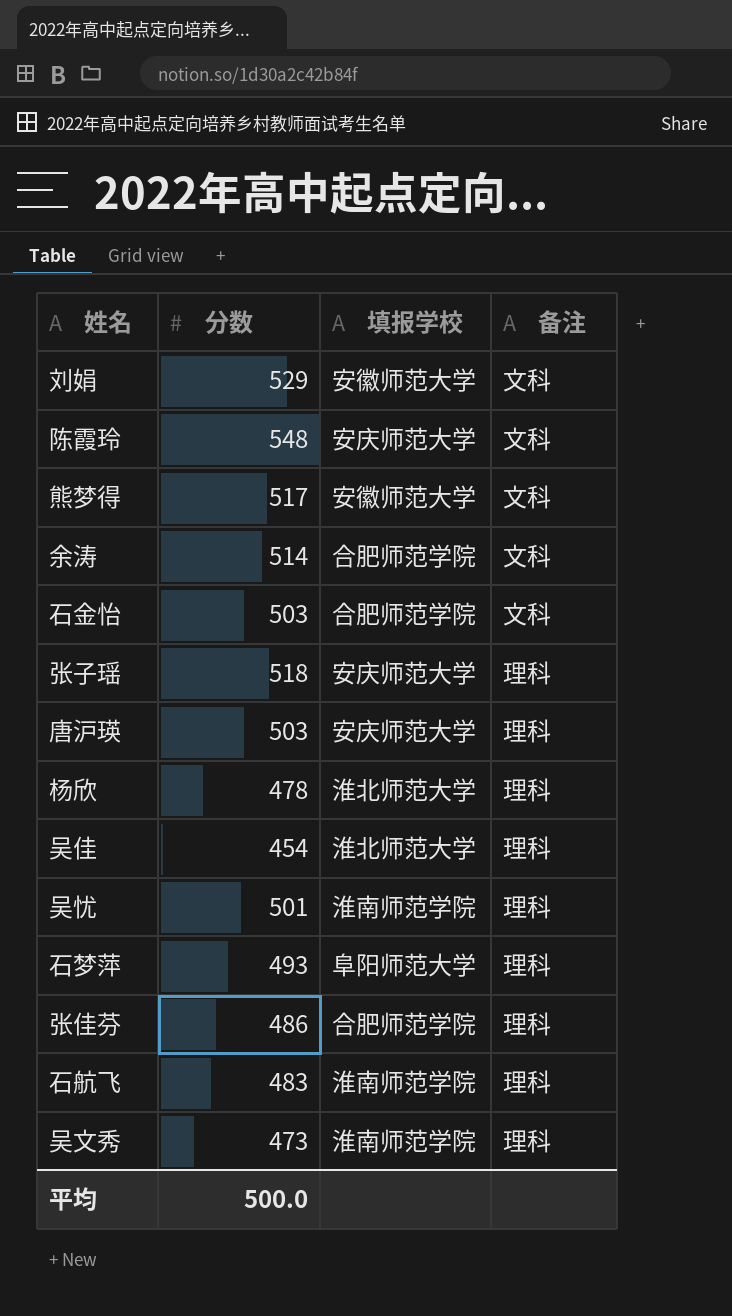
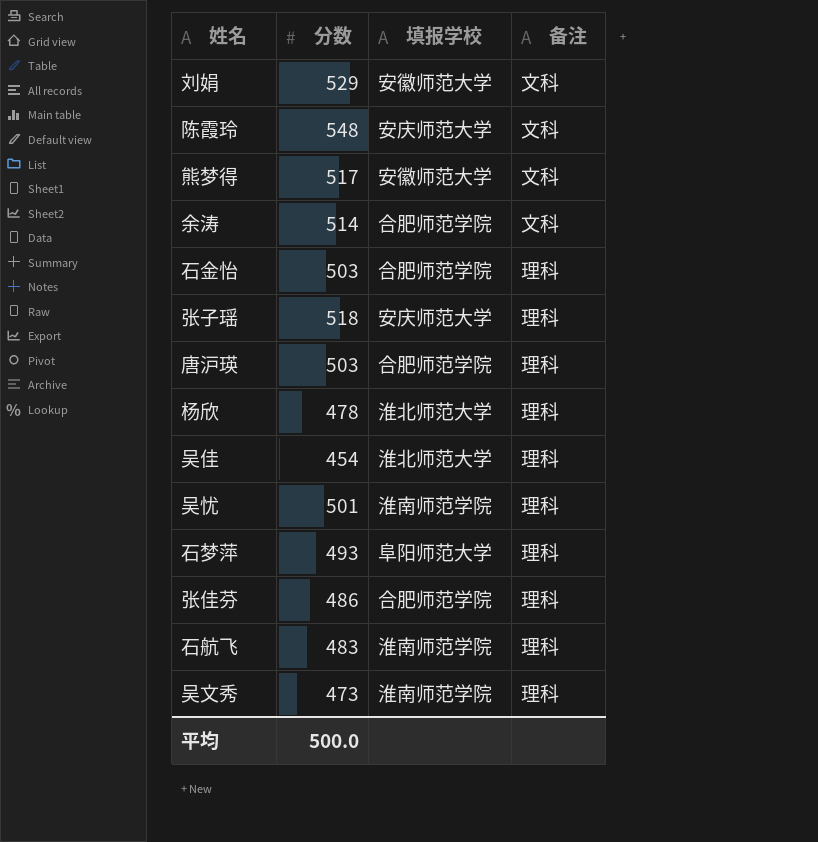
石金怡 | 备注: 文科 -> 理科
唐沪瑛 | 填报学校: 安庆师范大学 -> 合肥师范学院

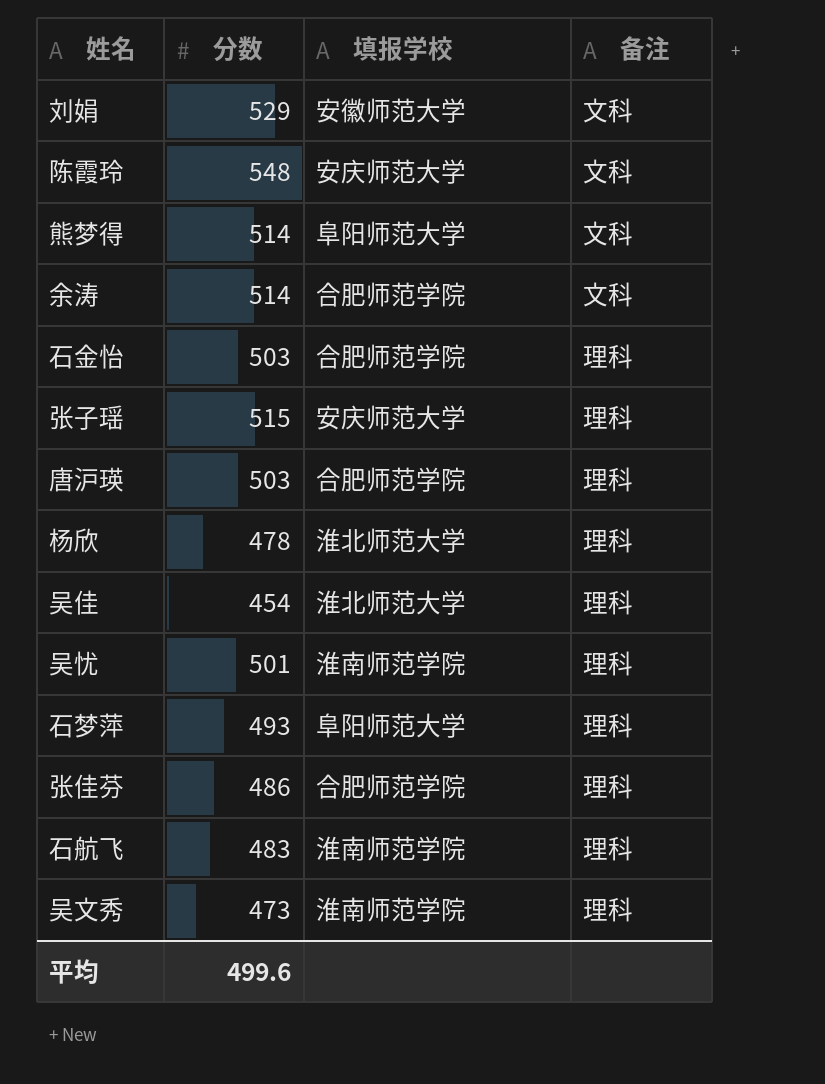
熊梦得 | 分数: 517 -> 514
熊梦得 | 填报学校: 安徽师范大学 -> 阜阳师范大学
张子瑶 | 分数: 518 -> 515
平均 | 分数: 500.0 -> 499.6

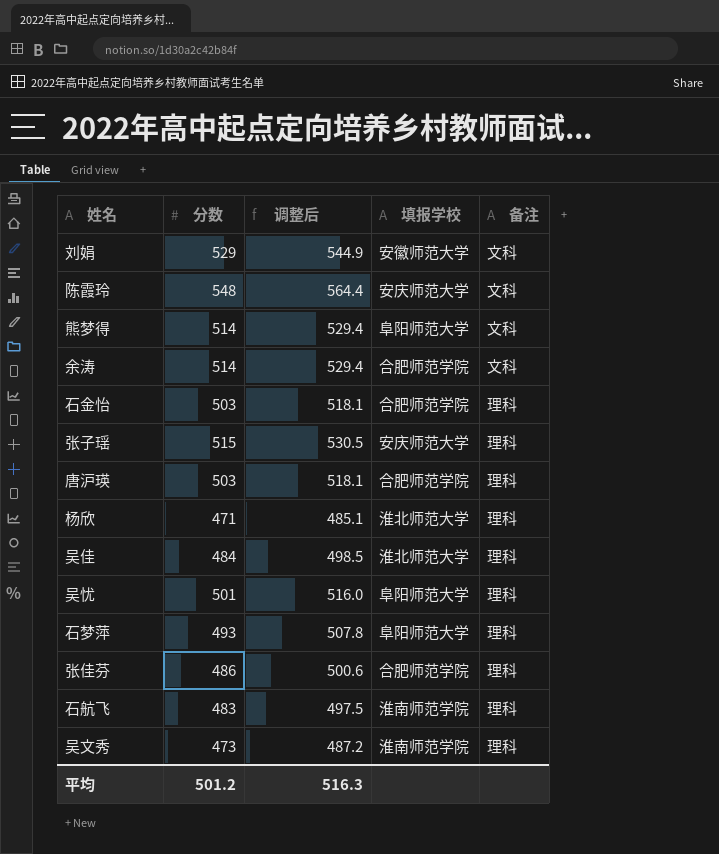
column 调整后 | formula: none -> [分数] * 1.03
杨欣 | 分数: 478 -> 471
吴佳 | 分数: 454 -> 484
吴忧 | 填报学校: 淮南师范学院 -> 阜阳师范大学
平均 | 分数: 499.6 -> 501.2

